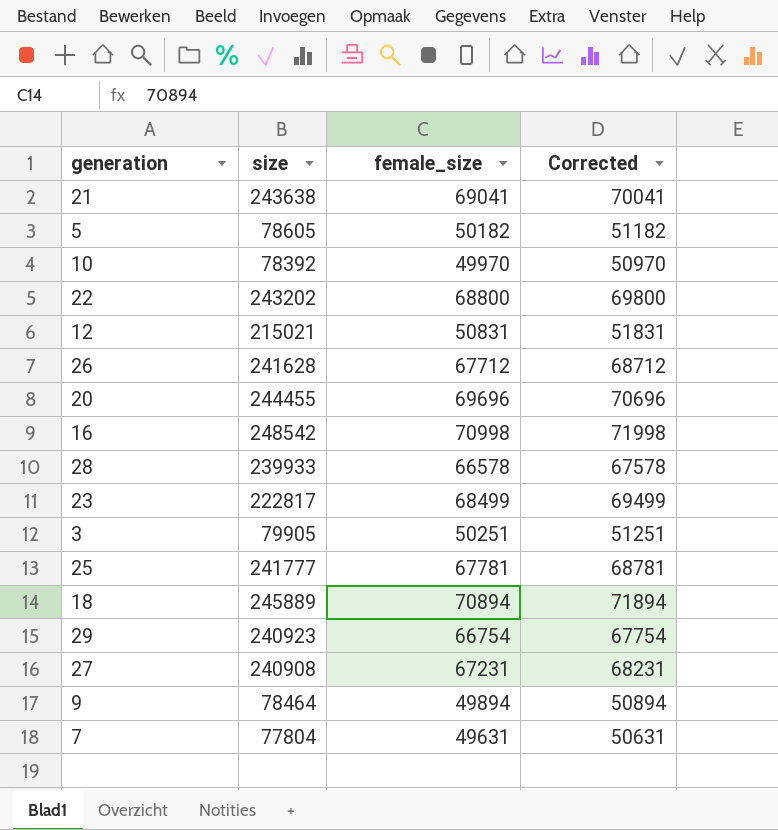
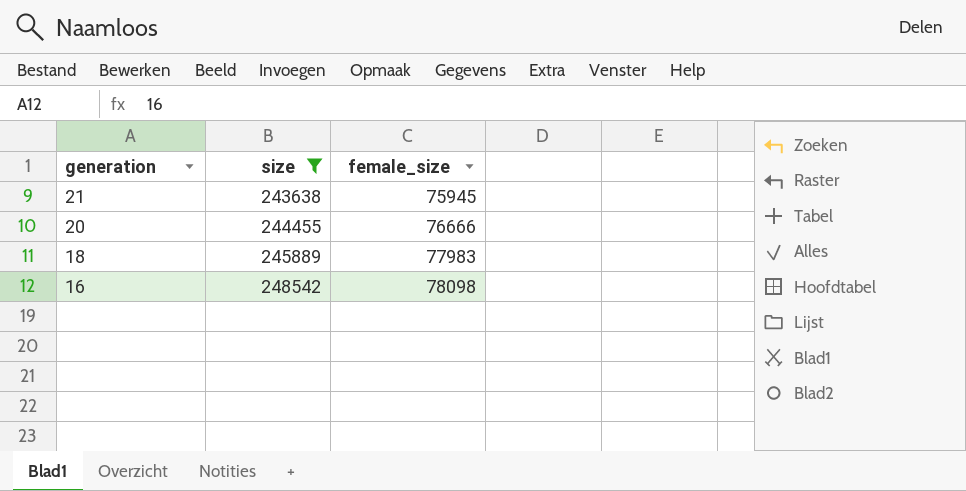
filter: none -> size >= 243638
row order: none -> generation descending
column Corrected | formula: [female_size] + 1000 -> none
21 | female_size: 69041 -> 75945
20 | female_size: 69696 -> 76666
18 | female_size: 70894 -> 77983
16 | female_size: 70998 -> 78098

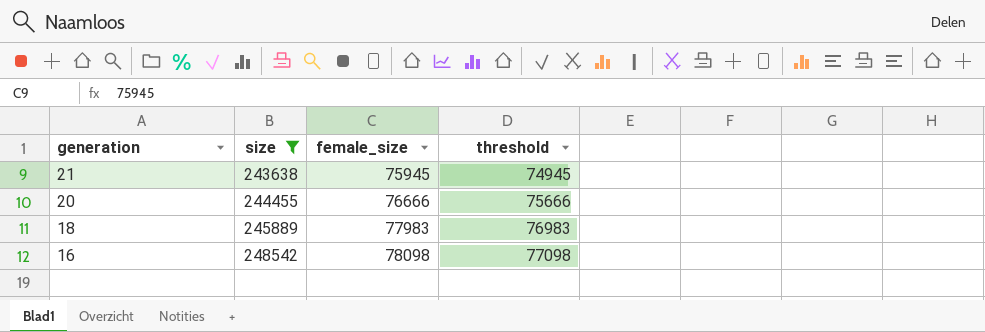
column threshold | formula: none -> [female_size] - 1000

